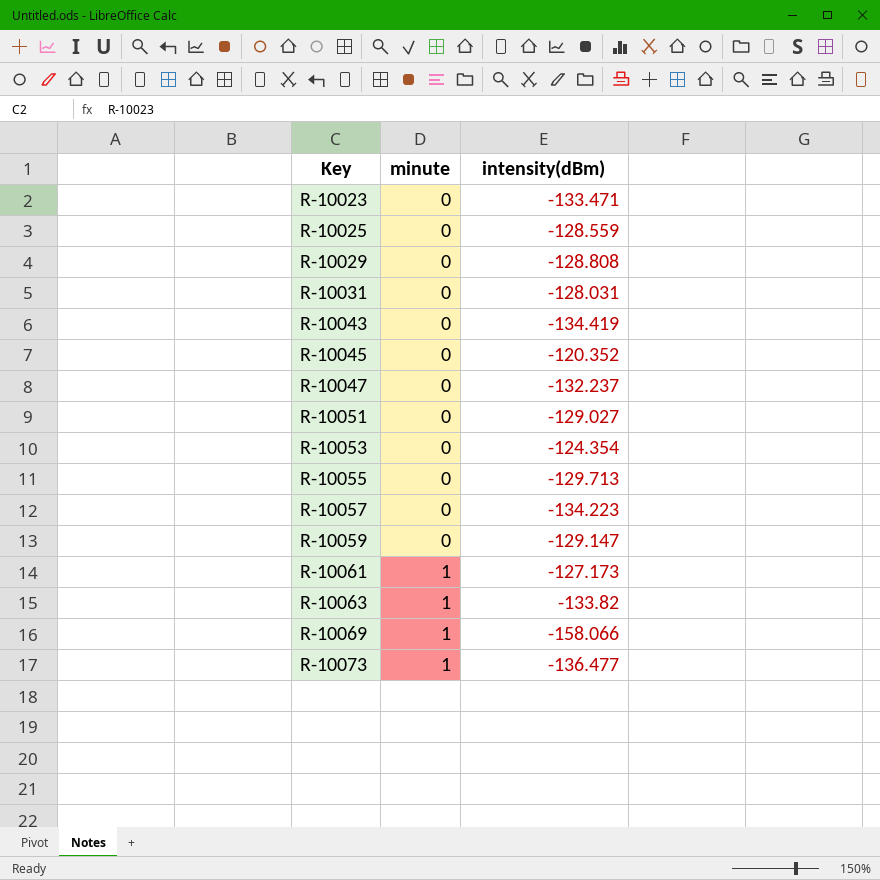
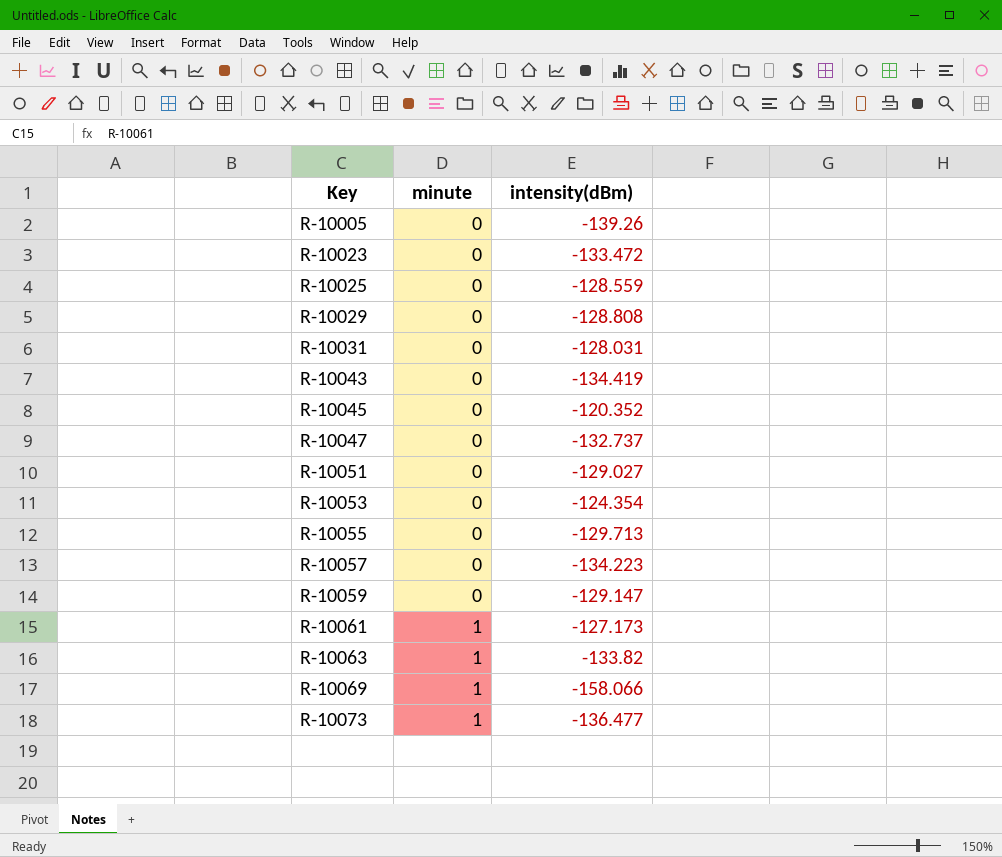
row R-10005: none -> 0 | -139.26
R-10023 | intensity(dBm): -133.471 -> -133.472
R-10047 | intensity(dBm): -132.237 -> -132.737

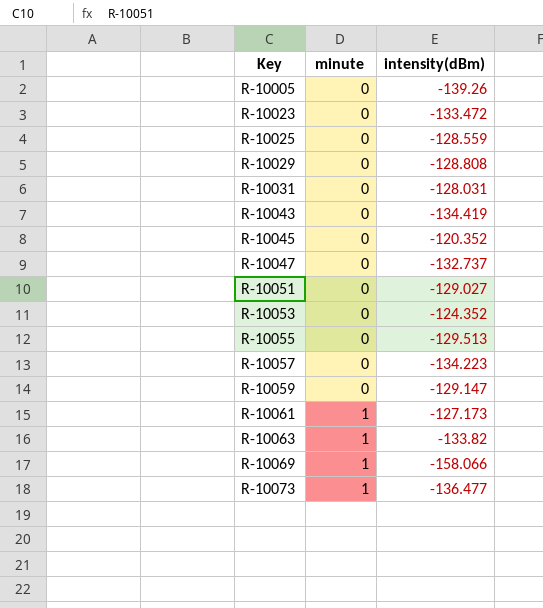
R-10053 | intensity(dBm): -124.354 -> -124.352
R-10055 | intensity(dBm): -129.713 -> -129.513

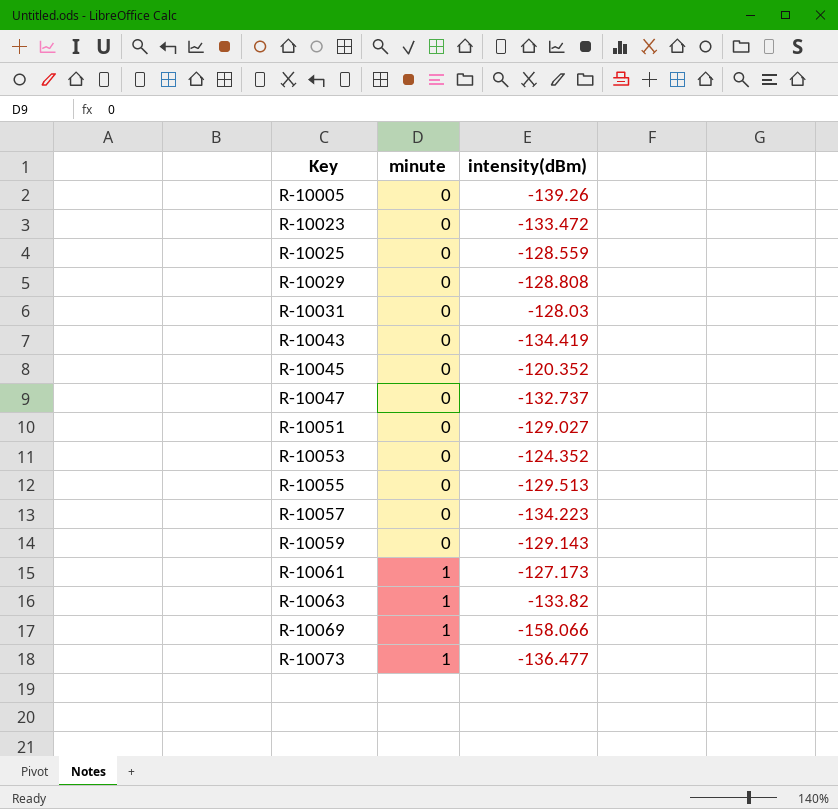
R-10031 | intensity(dBm): -128.031 -> -128.03
R-10059 | intensity(dBm): -129.147 -> -129.143

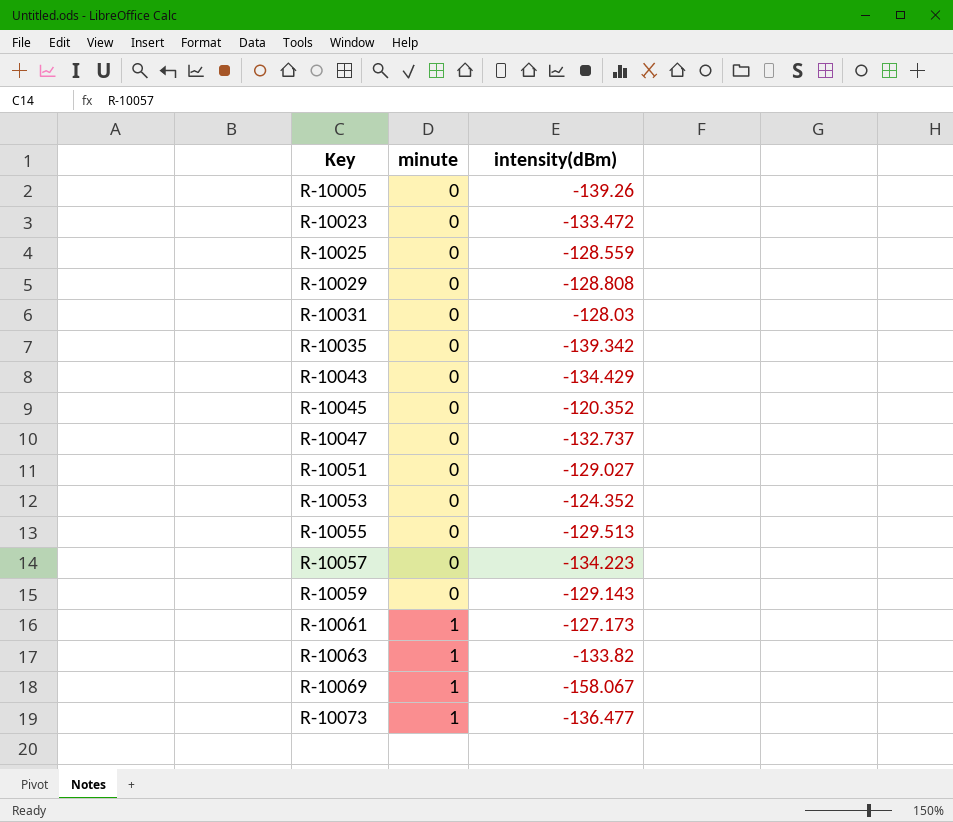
row R-10035: none -> 0 | -139.342
R-10043 | intensity(dBm): -134.419 -> -134.429
R-10069 | intensity(dBm): -158.066 -> -158.067

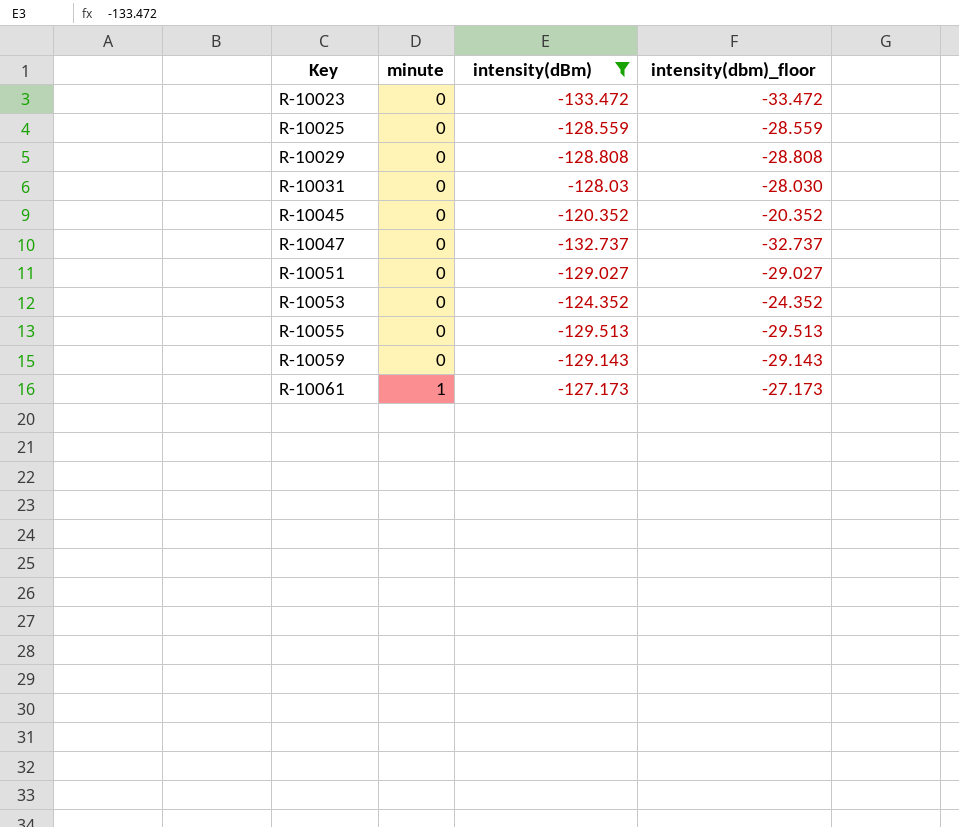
filter: none -> intensity(dBm) >= -133.472
column intensity(dbm)_floor | formula: none -> [intensity(dBm)] + 100

